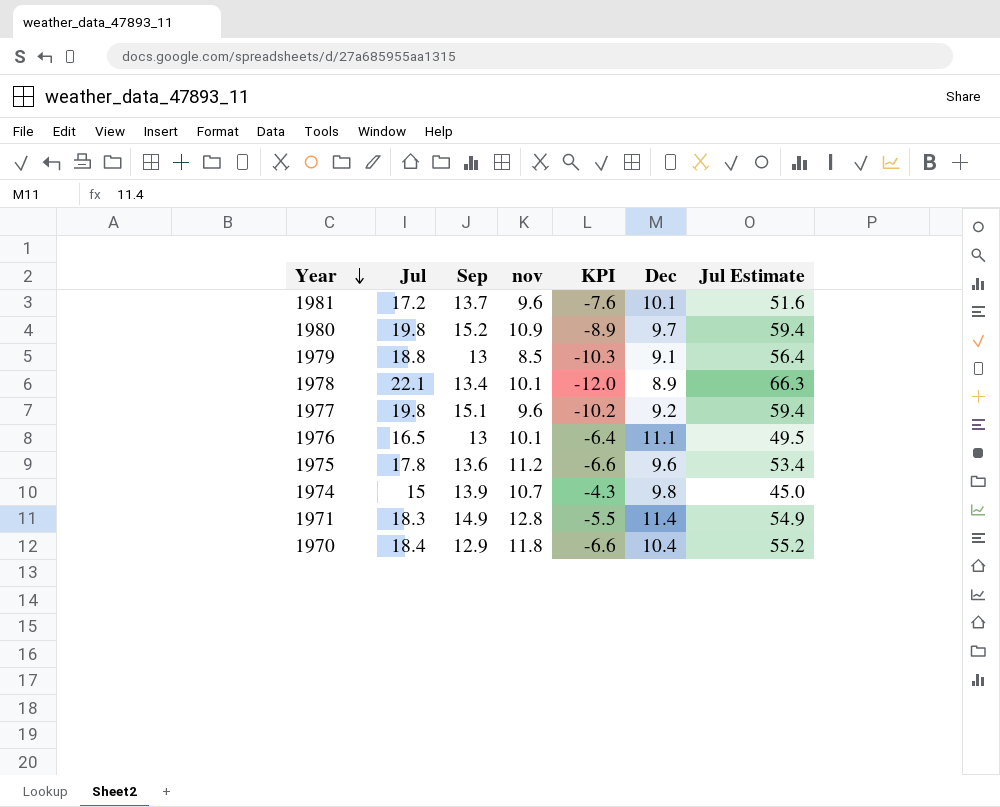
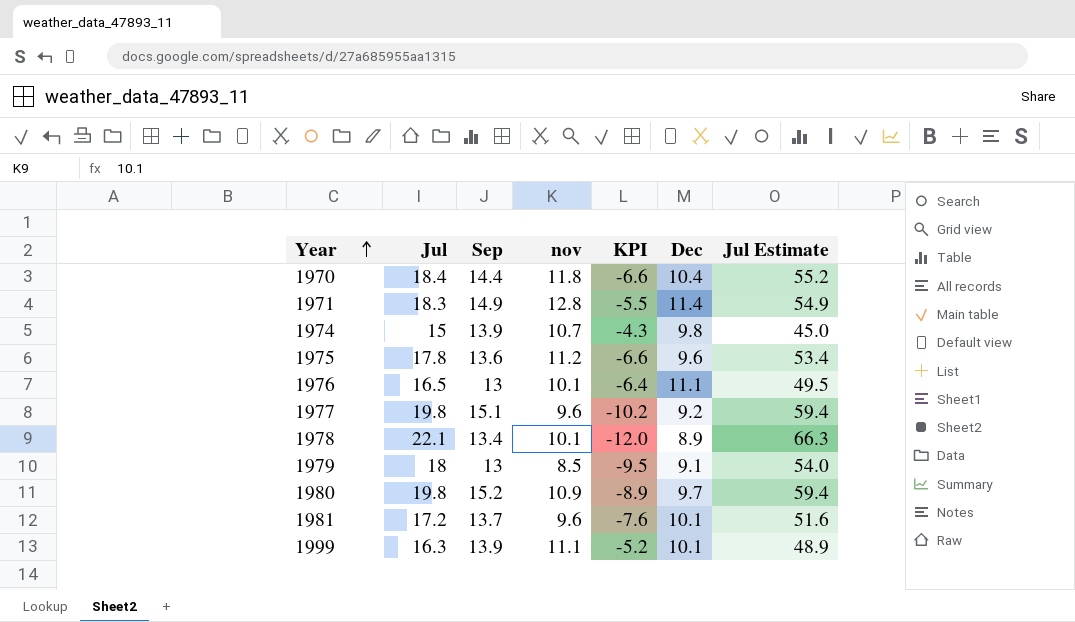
row order: Year descending -> Year ascending
1970 | Sep: 12.9 -> 14.4
1979 | Jul: 18.8 -> 18
1979 | KPI: -10.3 -> -9.5
1979 | Jul Estimate: 56.4 -> 54.0
row 1999: none -> 16.3 | 13.9 | 11.1 | -5.2 | 10.1 | 48.9

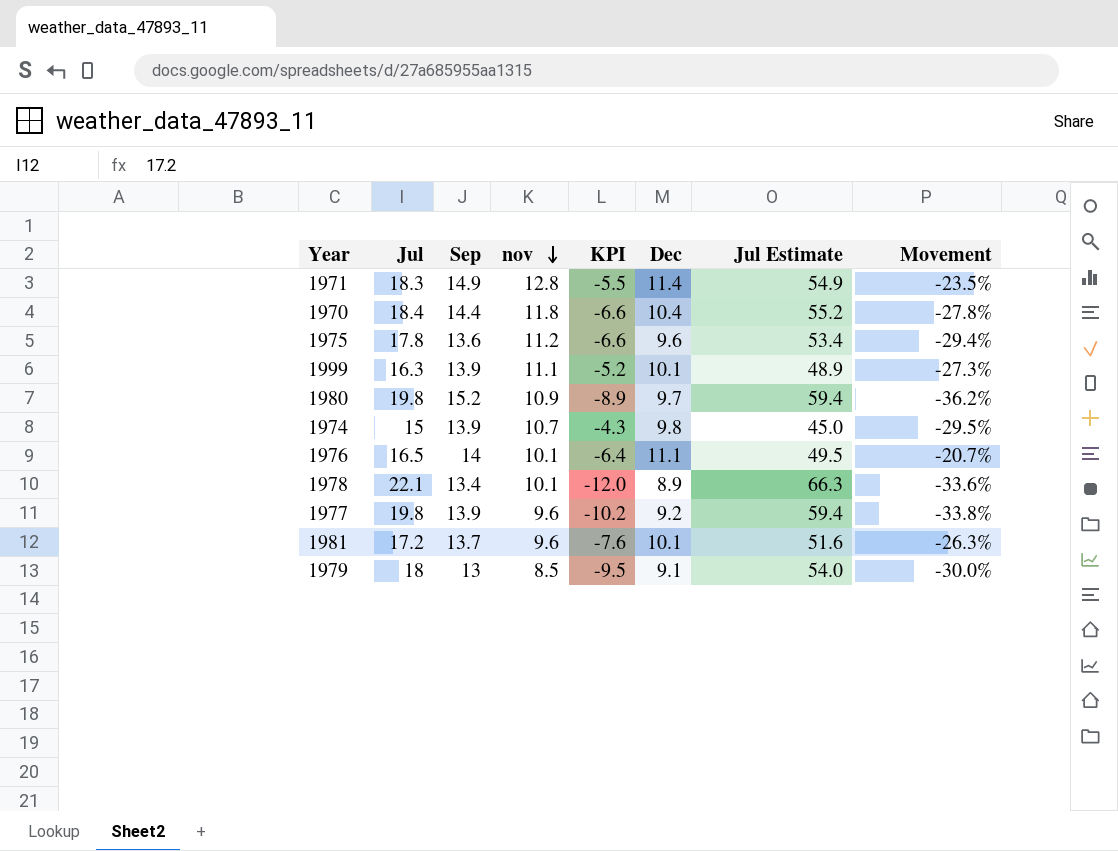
row order: Year ascending -> nov descending
column Movement | formula: none -> ([Dec] - [Sep]) / [Sep]
1976 | Sep: 13 -> 14
1977 | Sep: 15.1 -> 13.9

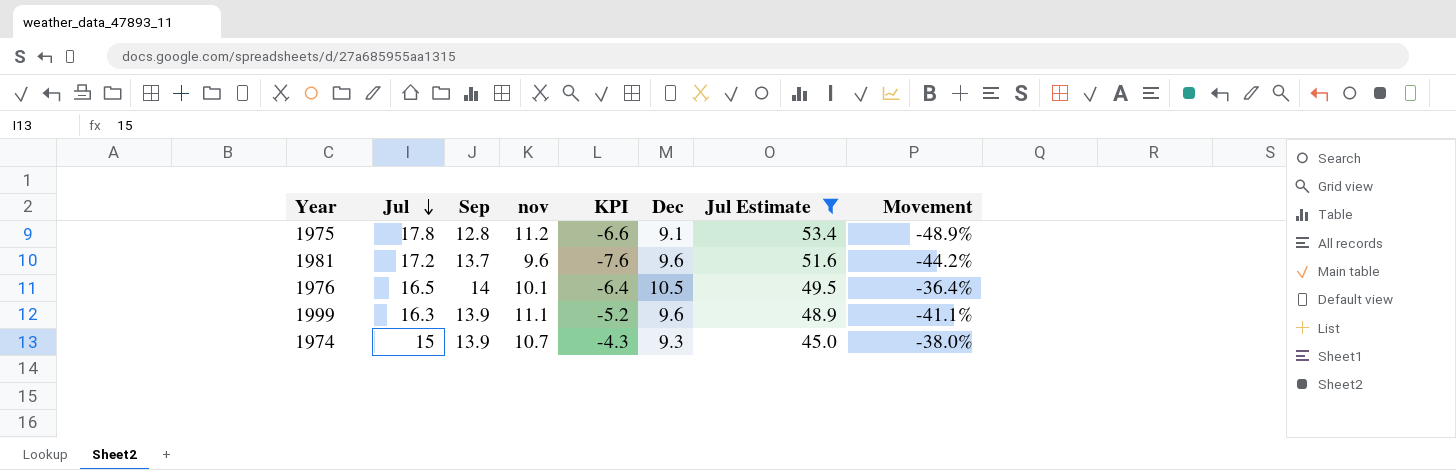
filter: none -> Jul Estimate <= 53.4
row order: nov descending -> Jul descending
column Movement | formula: ([Dec] - [Sep]) / [Sep] -> ([Dec] - [Jul]) / [Jul]
1975 | Sep: 13.6 -> 12.8
1975 | Dec: 9.6 -> 9.1
1981 | Dec: 10.1 -> 9.6
1976 | Dec: 11.1 -> 10.5
1999 | Dec: 10.1 -> 9.6
1974 | Dec: 9.8 -> 9.3

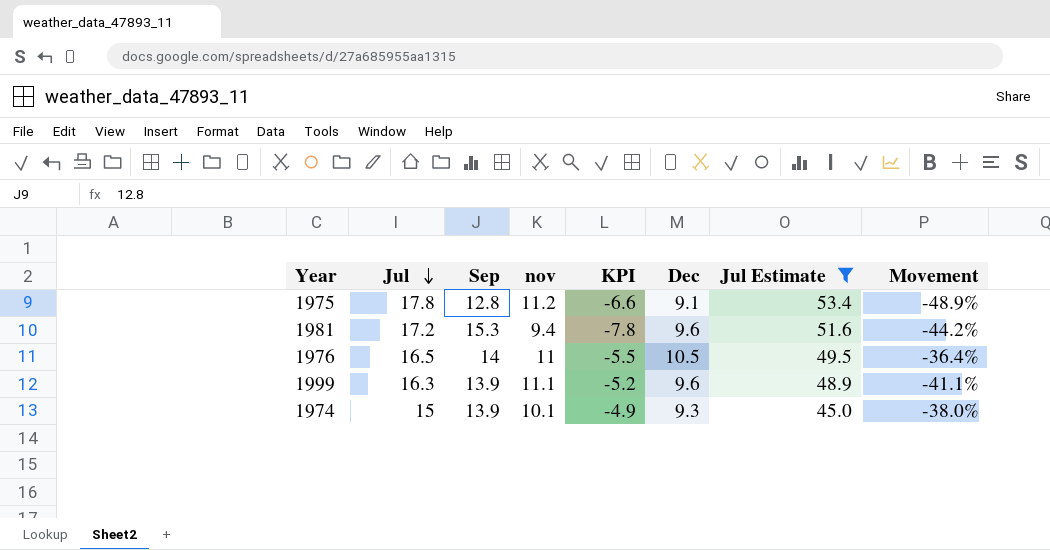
1981 | Sep: 13.7 -> 15.3
1981 | nov: 9.6 -> 9.4
1981 | KPI: -7.6 -> -7.8
1976 | nov: 10.1 -> 11
1976 | KPI: -6.4 -> -5.5
1974 | nov: 10.7 -> 10.1
1974 | KPI: -4.3 -> -4.9

